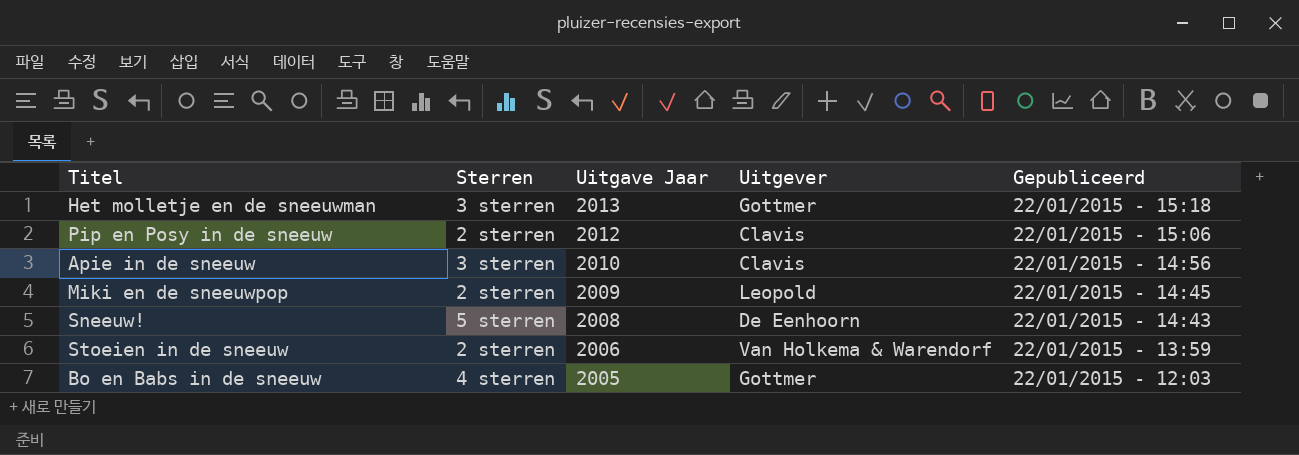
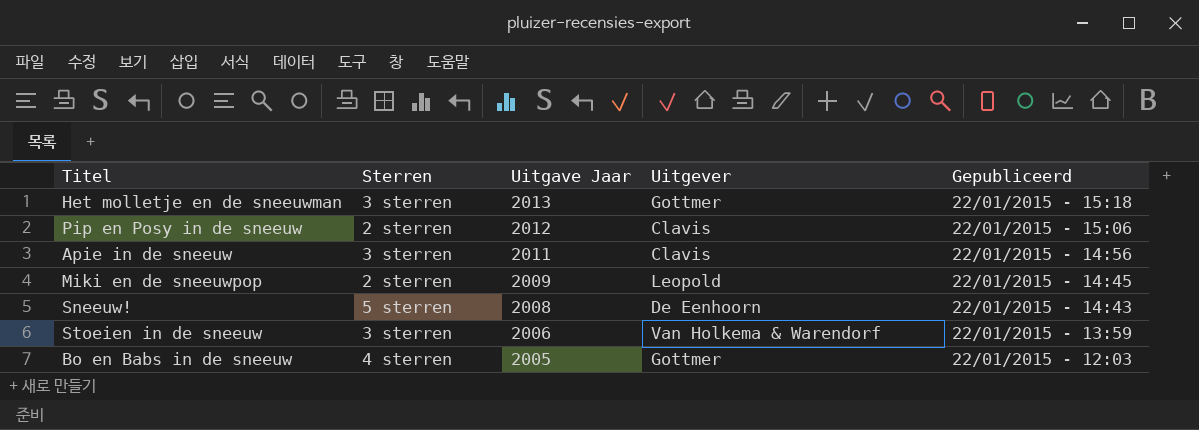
Apie in de sneeuw | Uitgave Jaar: 2010 -> 2011
Stoeien in de sneeuw | Sterren: 2 sterren -> 3 sterren

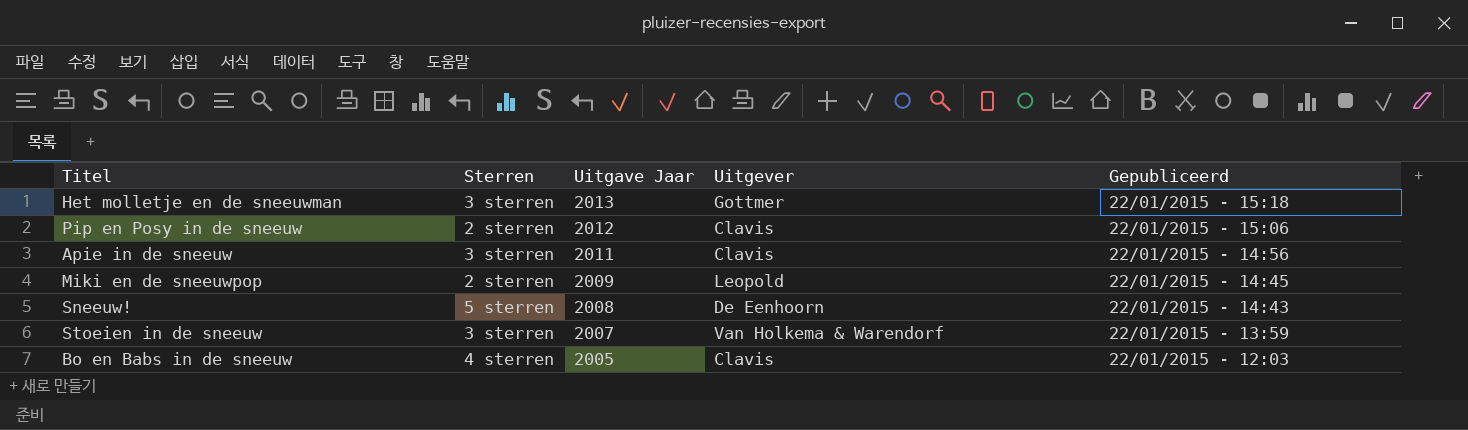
Stoeien in de sneeuw | Uitgave Jaar: 2006 -> 2007
Bo en Babs in de sneeuw | Uitgever: Gottmer -> Clavis

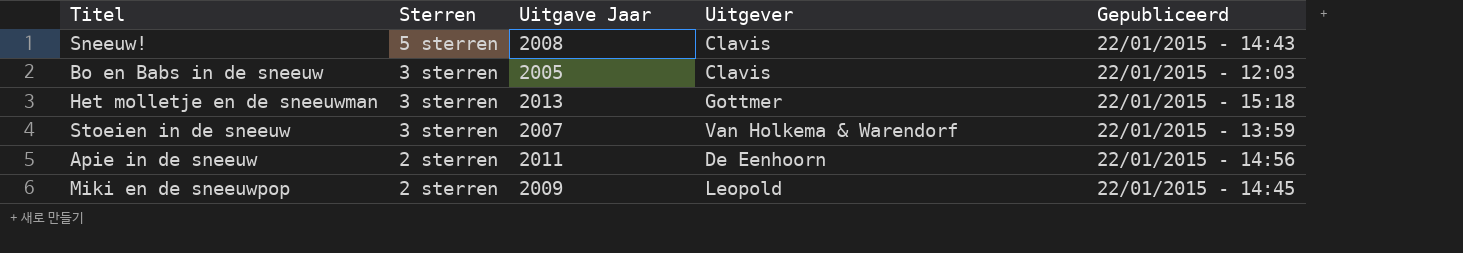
row order: Uitgave Jaar descending -> Sterren descending
row Pip en Posy in de sneeuw: 2 sterren | 2012 | Clavis | 22/01/2015 - 15:06 -> none
Sneeuw! | Uitgever: De Eenhoorn -> Clavis
Bo en Babs in de sneeuw | Sterren: 4 sterren -> 3 sterren
Apie in de sneeuw | Sterren: 3 sterren -> 2 sterren
Apie in de sneeuw | Uitgever: Clavis -> De Eenhoorn

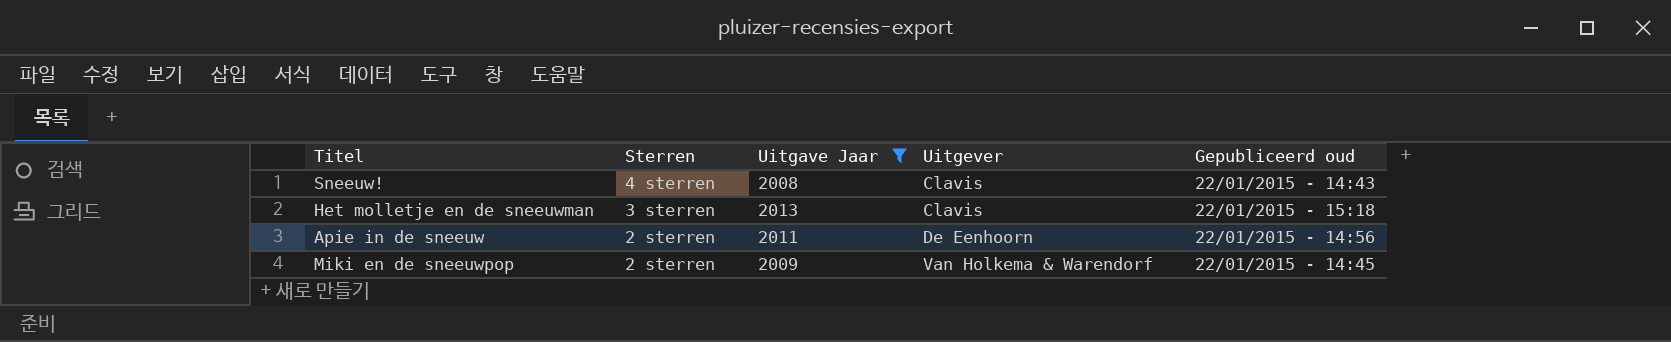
filter: none -> Uitgave Jaar >= 2008
column name: Gepubliceerd -> Gepubliceerd oud
Sneeuw! | Sterren: 5 sterren -> 4 sterren
Het molletje en de sneeuwman | Uitgever: Gottmer -> Clavis
Miki en de sneeuwpop | Uitgever: Leopold -> Van Holkema & Warendorf

